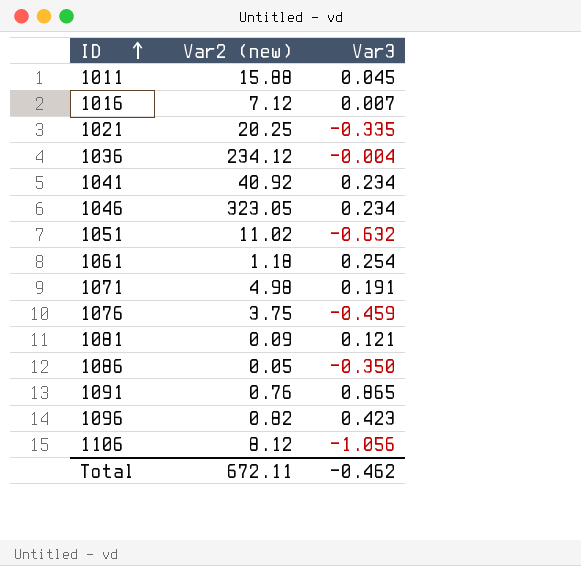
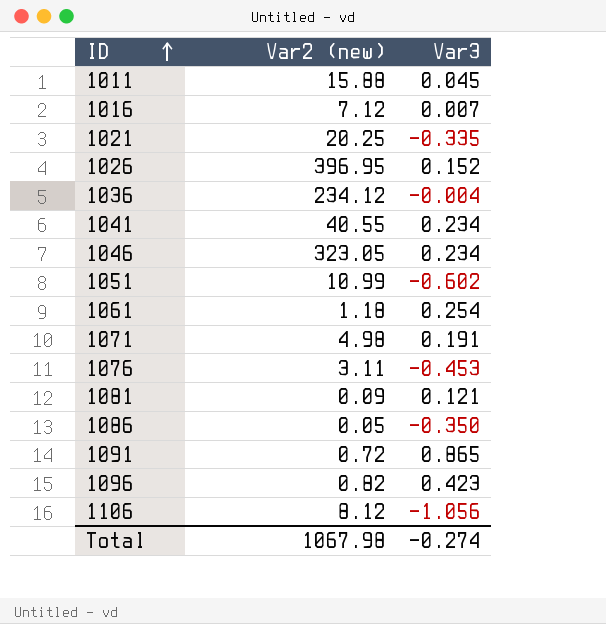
row 1026: none -> 396.95 | 0.152
1041 | Var2 (new): 40.92 -> 40.55
1051 | Var2 (new): 11.02 -> 10.99
1051 | Var3: -0.632 -> -0.602
1076 | Var2 (new): 3.75 -> 3.11
1076 | Var3: -0.459 -> -0.453
1091 | Var2 (new): 0.76 -> 0.72
Total | Var2 (new): 672.11 -> 1067.98
Total | Var3: -0.462 -> -0.274

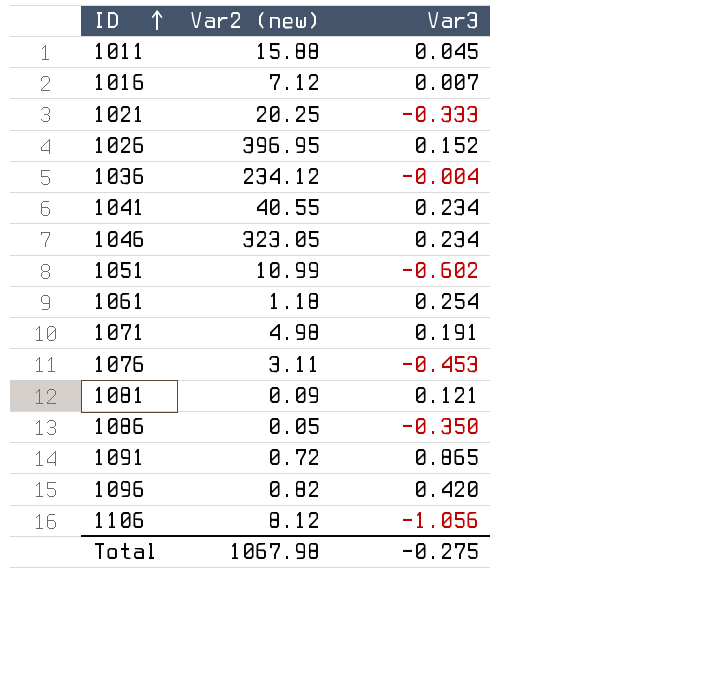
1021 | Var3: -0.335 -> -0.333
1096 | Var3: 0.423 -> 0.420
Total | Var3: -0.274 -> -0.275

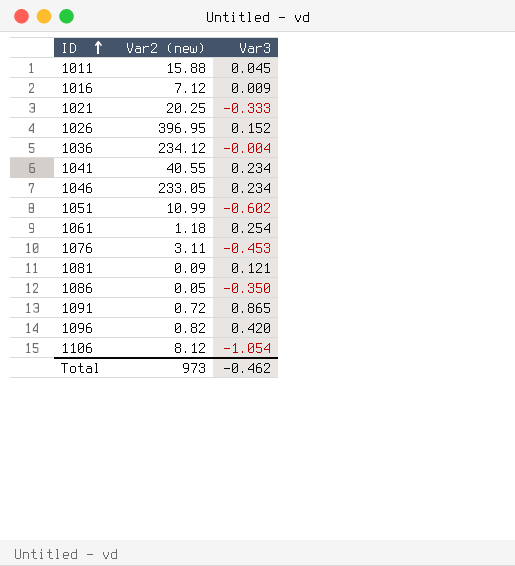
row 1071: 4.98 | 0.191 -> none
1016 | Var3: 0.007 -> 0.009
1046 | Var2 (new): 323.05 -> 233.05
1106 | Var3: -1.056 -> -1.054
Total | Var2 (new): 1067.98 -> 973
Total | Var3: -0.275 -> -0.462

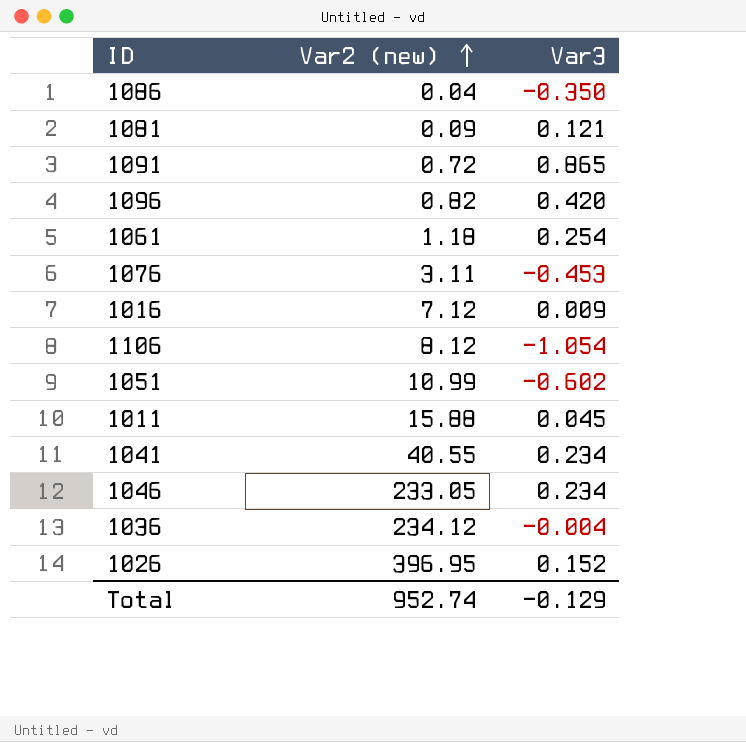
row order: ID ascending -> Var2 (new) ascending
row 1021: 20.25 | -0.333 -> none
1086 | Var2 (new): 0.05 -> 0.04
Total | Var2 (new): 973 -> 952.74
Total | Var3: -0.462 -> -0.129

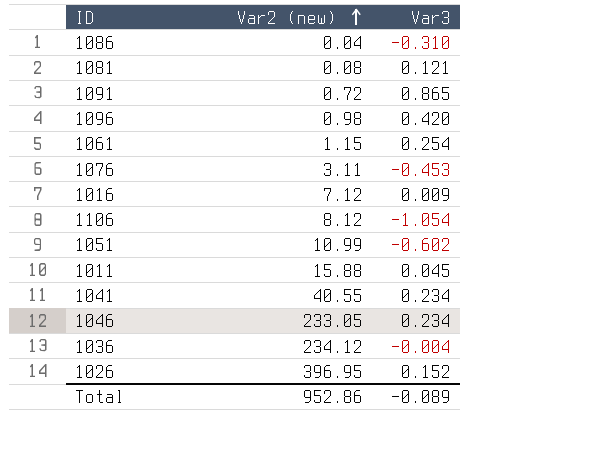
1086 | Var3: -0.350 -> -0.310
1081 | Var2 (new): 0.09 -> 0.08
1096 | Var2 (new): 0.82 -> 0.98
1061 | Var2 (new): 1.18 -> 1.15
Total | Var2 (new): 952.74 -> 952.86
Total | Var3: -0.129 -> -0.089

